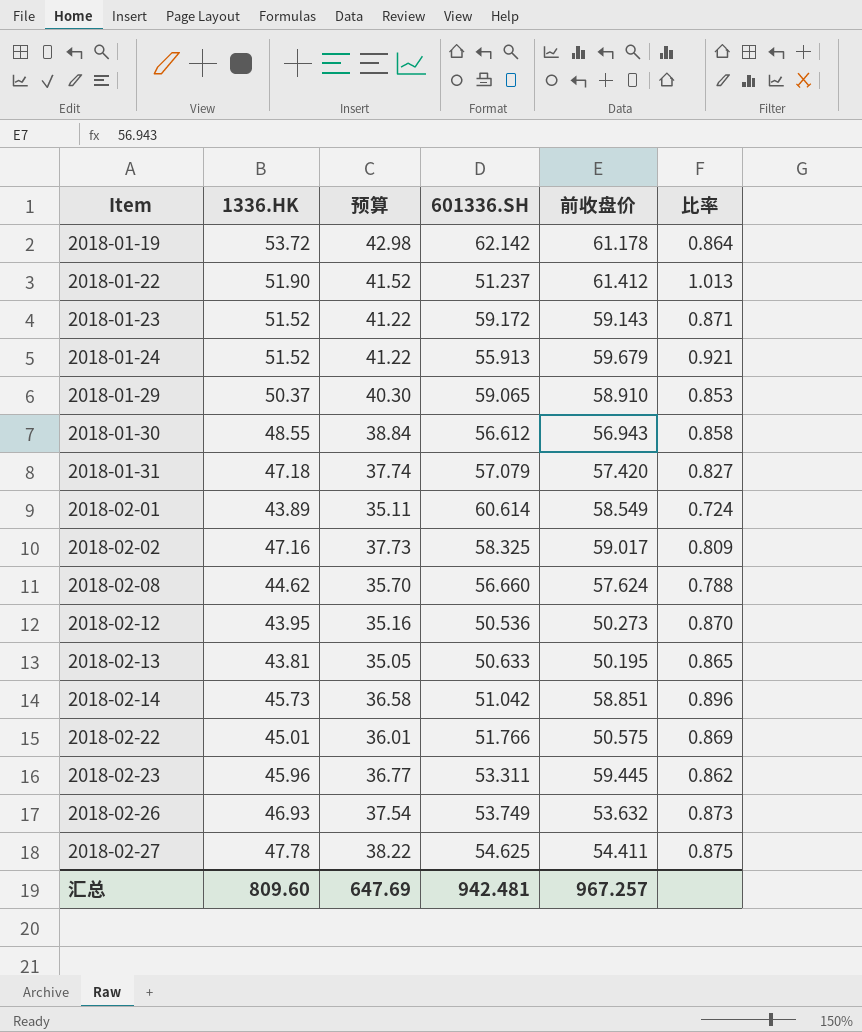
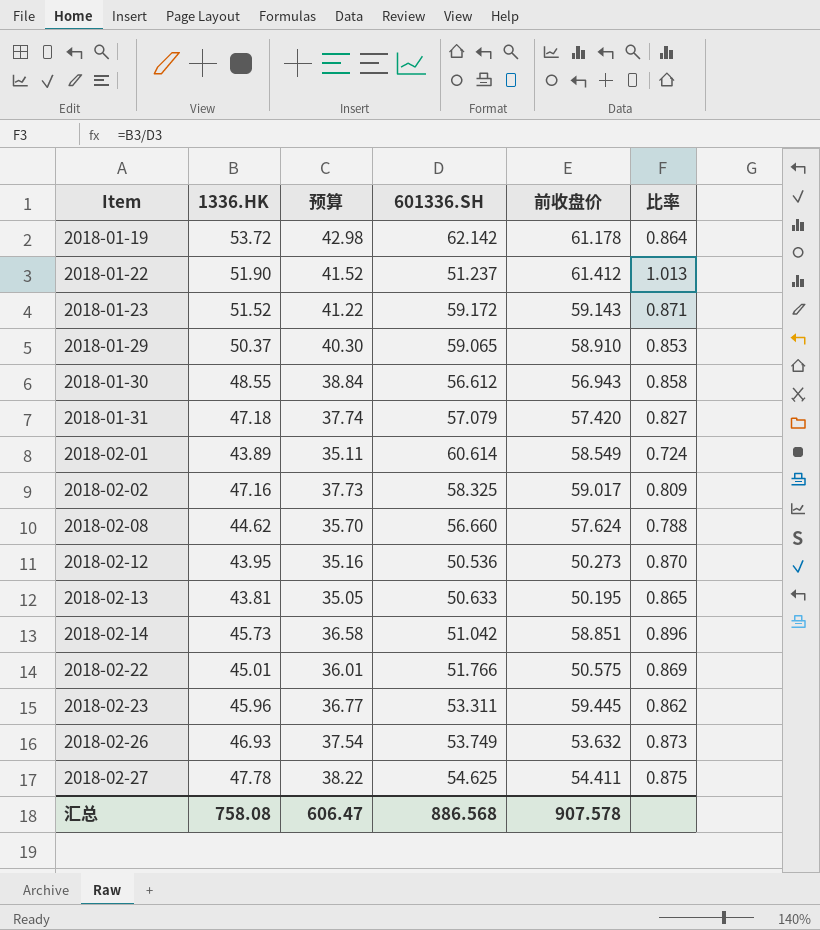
row 2018-01-24: 51.52 | 41.22 | 55.913 | 59.679 | 0.921 -> none
汇总 | 1336.HK: 809.60 -> 758.08
汇总 | 预算: 647.69 -> 606.47
汇总 | 601336.SH: 942.481 -> 886.568
汇总 | 前收盘价: 967.257 -> 907.578

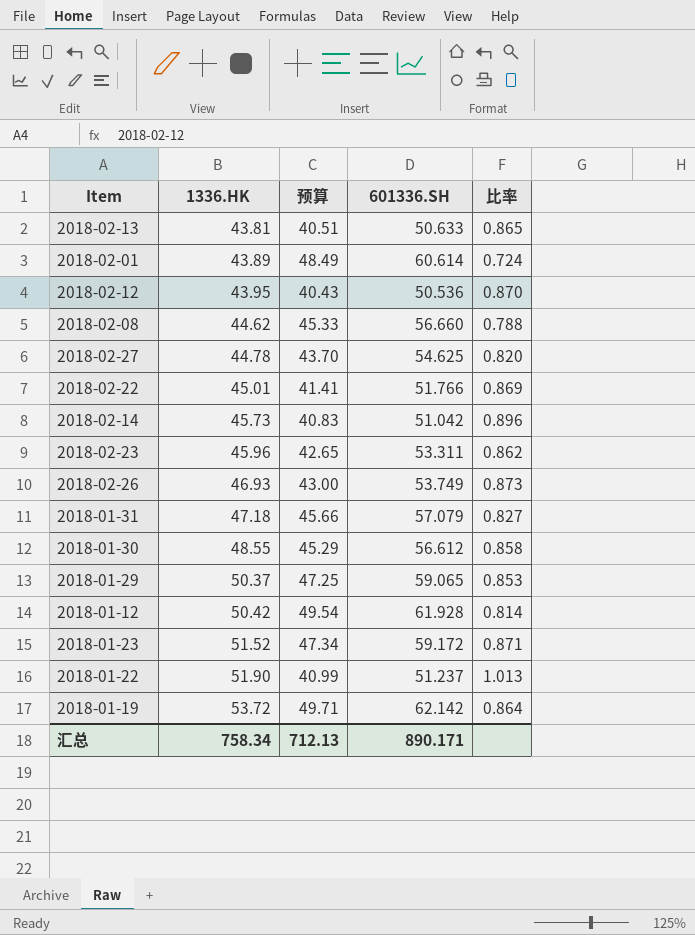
row order: Item ascending -> 1336.HK ascending
column 前收盘价 | position: 5 -> none
column 预算 | formula: [1336.HK] * 0.8 -> [601336.SH] * 0.8
row 2018-02-02: 47.16 | 37.73 | 58.325 | 59.017 | 0.809 -> none
2018-02-27 | 1336.HK: 47.78 -> 44.78
2018-02-27 | 比率: 0.875 -> 0.820
row 2018-01-12: none -> 50.42 | 49.54 | 61.928 | 0.814
汇总 | 1336.HK: 758.08 -> 758.34
汇总 | 预算: 606.47 -> 712.13
汇总 | 601336.SH: 886.568 -> 890.171

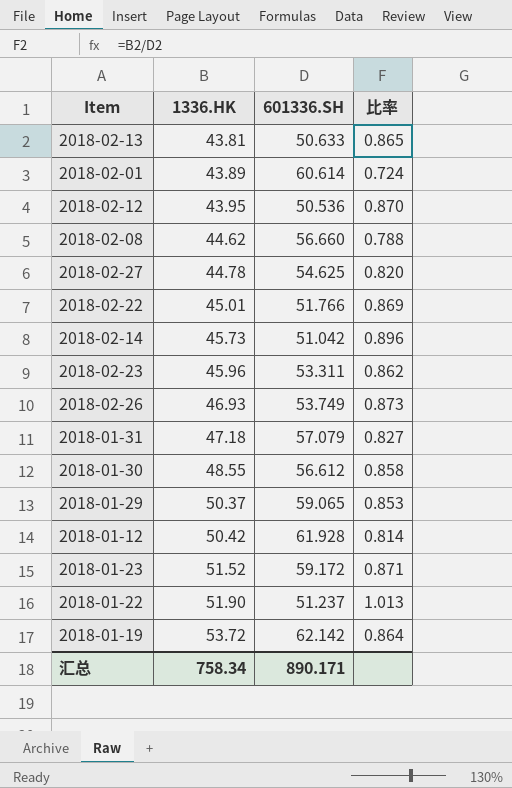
column 预算 | formula: [601336.SH] * 0.8 -> none

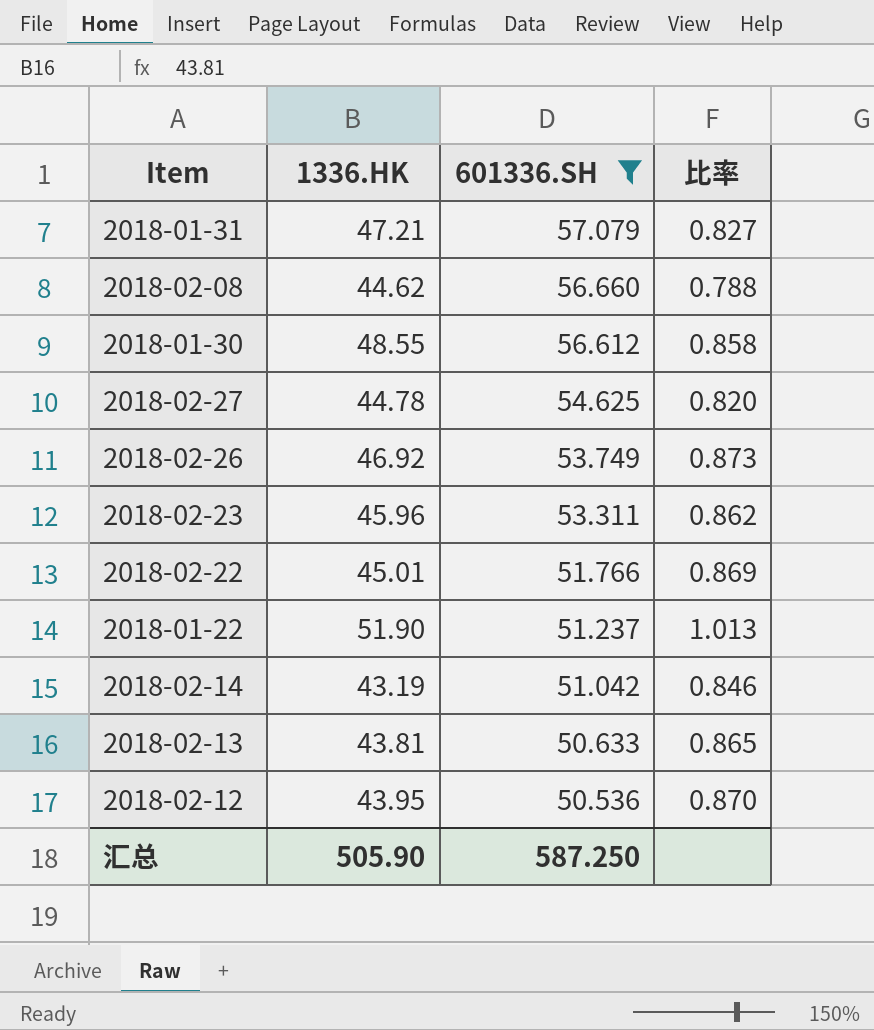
filter: none -> 601336.SH <= 57.079
row order: 1336.HK ascending -> 601336.SH descending
2018-01-31 | 1336.HK: 47.18 -> 47.21
2018-02-26 | 1336.HK: 46.93 -> 46.92
2018-02-14 | 1336.HK: 45.73 -> 43.19
2018-02-14 | 比率: 0.896 -> 0.846
汇总 | 1336.HK: 758.34 -> 505.90
汇总 | 601336.SH: 890.171 -> 587.250

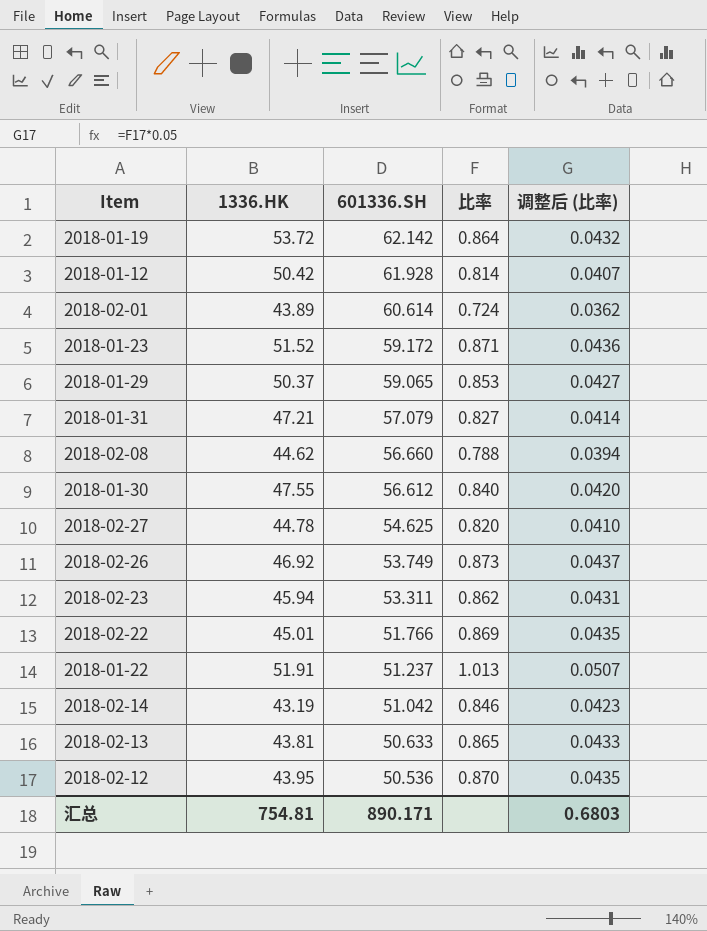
filter: 601336.SH <= 57.079 -> none
column 调整后 (比率) | formula: none -> [比率] * 0.05
2018-01-30 | 1336.HK: 48.55 -> 47.55
2018-01-30 | 比率: 0.858 -> 0.840
2018-02-23 | 1336.HK: 45.96 -> 45.94
2018-01-22 | 1336.HK: 51.90 -> 51.91
汇总 | 1336.HK: 505.90 -> 754.81
汇总 | 601336.SH: 587.250 -> 890.171

